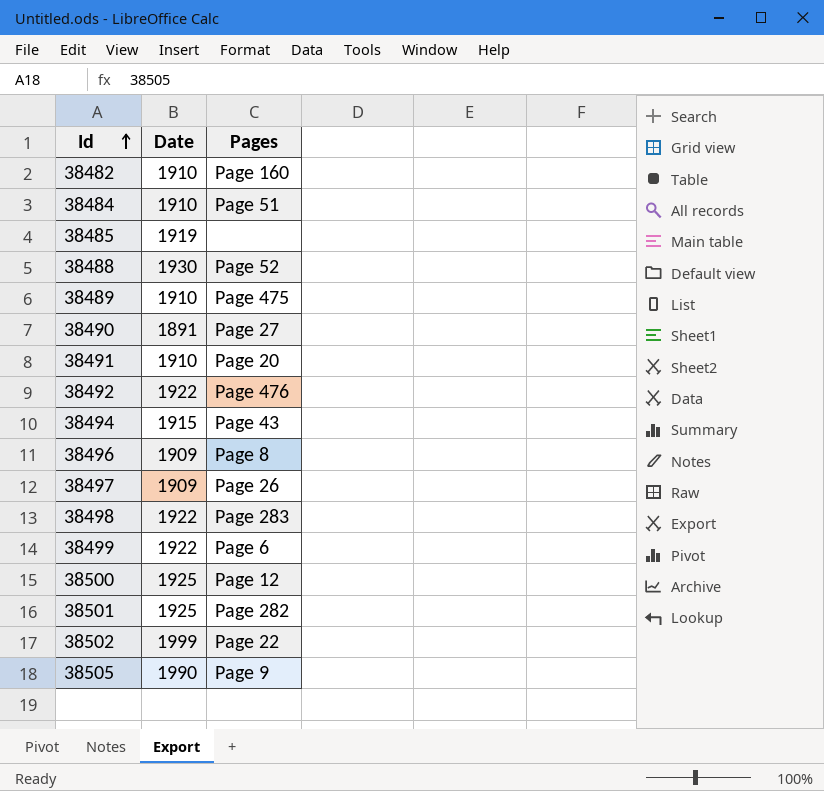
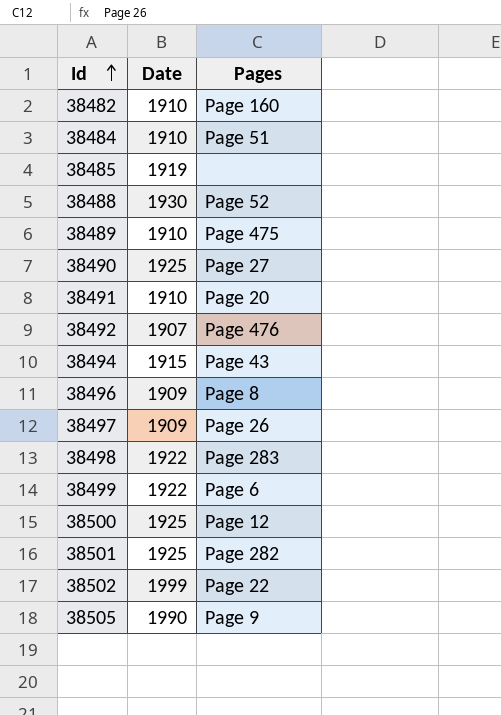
38490 | Date: 1891 -> 1925
38492 | Date: 1922 -> 1907

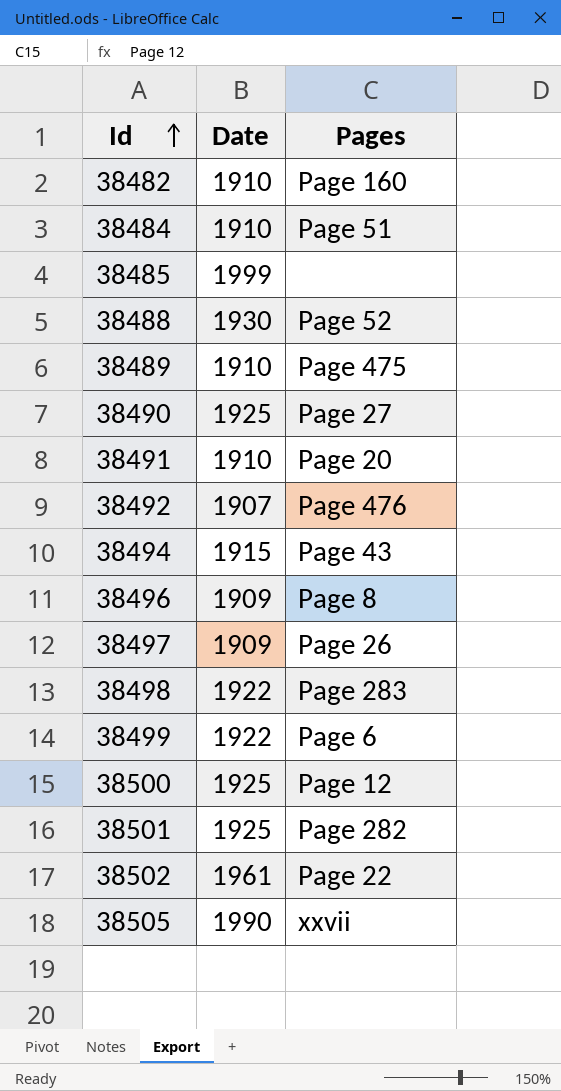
38485 | Date: 1919 -> 1999
38502 | Date: 1999 -> 1961
38505 | Pages: Page 9 -> xxvii

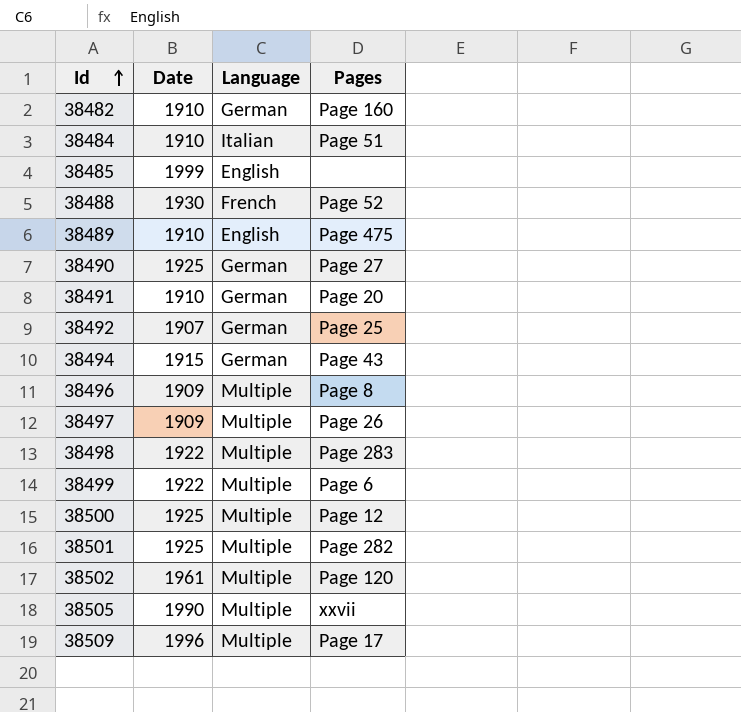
column Language | position: none -> 3
38492 | Pages: Page 476 -> Page 25
38502 | Pages: Page 22 -> Page 120
row 38509: none -> 1996 | Multiple | Page 17

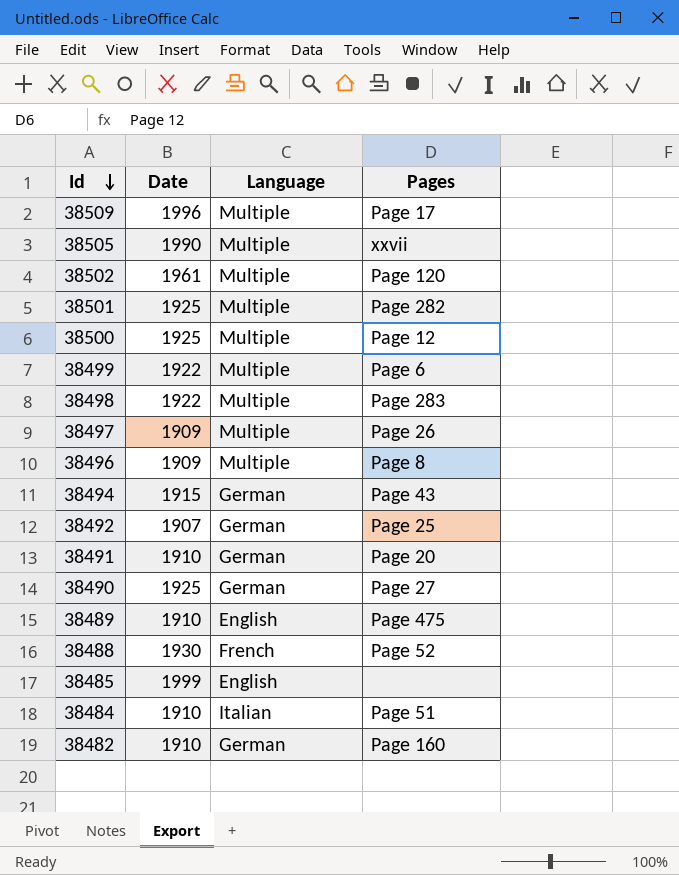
row order: Id ascending -> Id descending

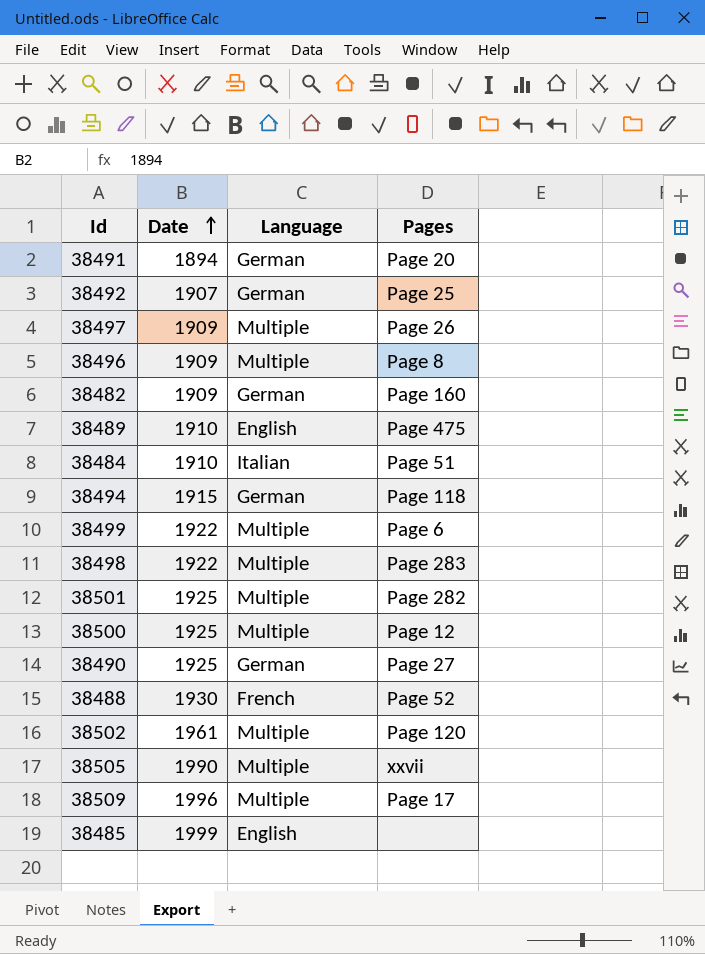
row order: Id descending -> Date ascending
38491 | Date: 1910 -> 1894
38482 | Date: 1910 -> 1909
38494 | Pages: Page 43 -> Page 118

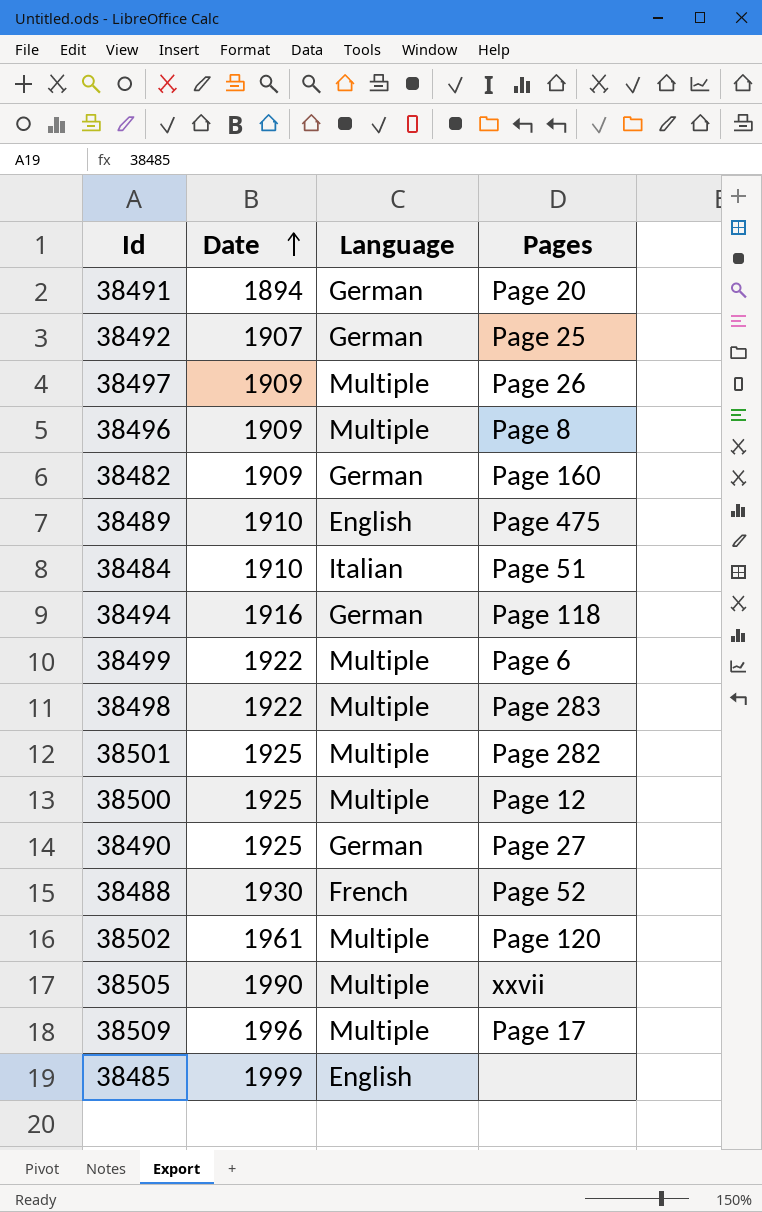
38494 | Date: 1915 -> 1916

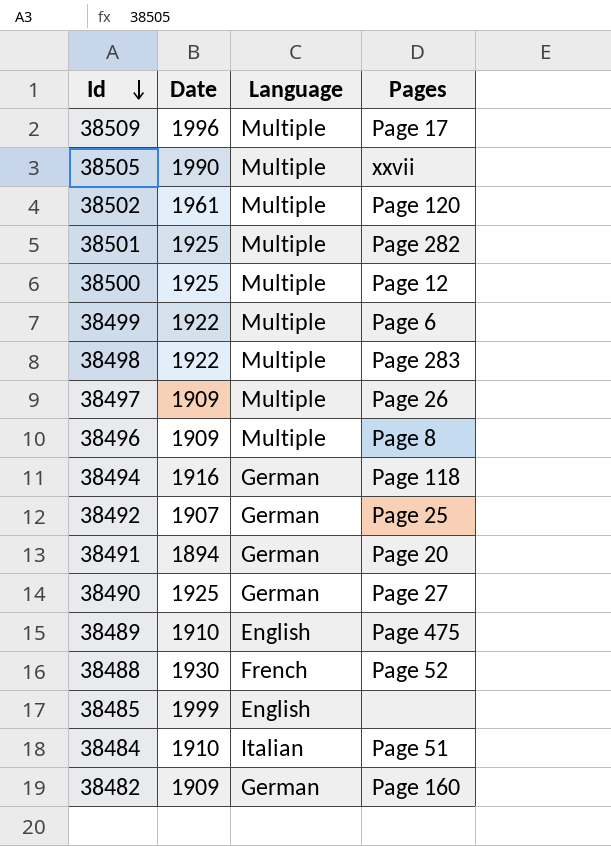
row order: Date ascending -> Id descending

